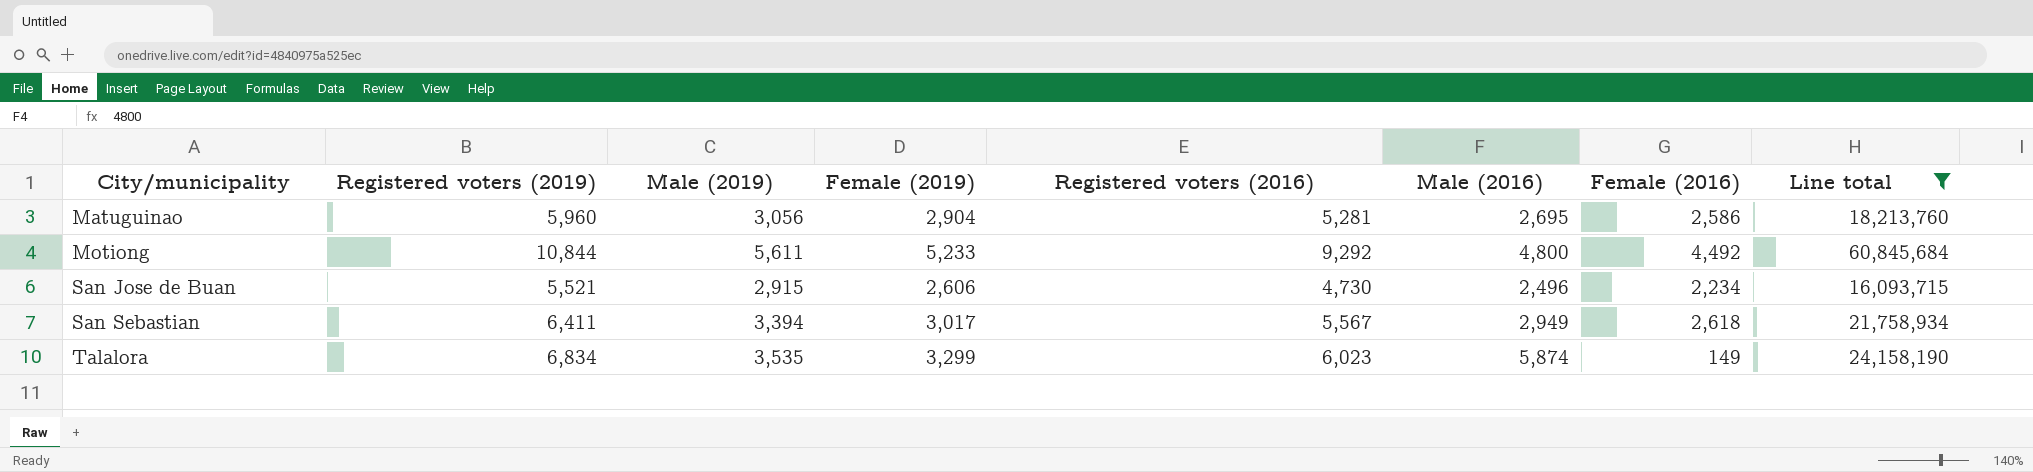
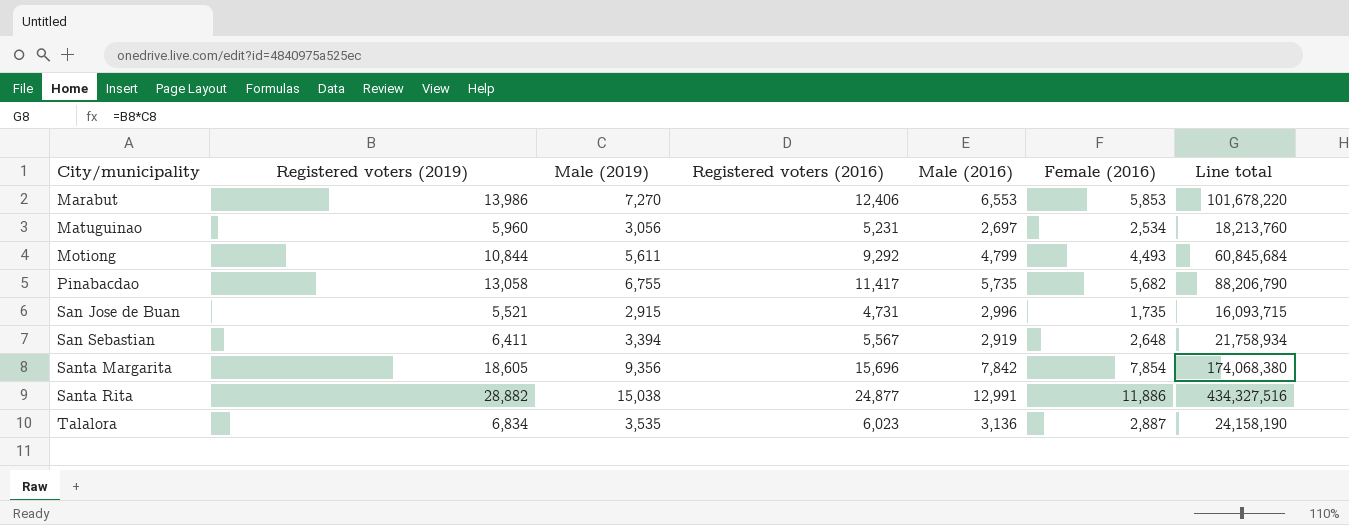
filter: Line total <= 60,845,684 -> none
column Female (2019) | formula: [Registered voters (2019)] - [Male (2019)] -> none
Matuguinao | Registered voters (2016): 5,281 -> 5,231
Matuguinao | Male (2016): 2,695 -> 2,697
Matuguinao | Female (2016): 2,586 -> 2,534
Motiong | Male (2016): 4,800 -> 4,799
Motiong | Female (2016): 4,492 -> 4,493
San Jose de Buan | Registered voters (2016): 4,730 -> 4,731
San Jose de Buan | Male (2016): 2,496 -> 2,996
San Jose de Buan | Female (2016): 2,234 -> 1,735
San Sebastian | Male (2016): 2,949 -> 2,919
San Sebastian | Female (2016): 2,618 -> 2,648
Talalora | Male (2016): 5,874 -> 3,136
Talalora | Female (2016): 149 -> 2,887

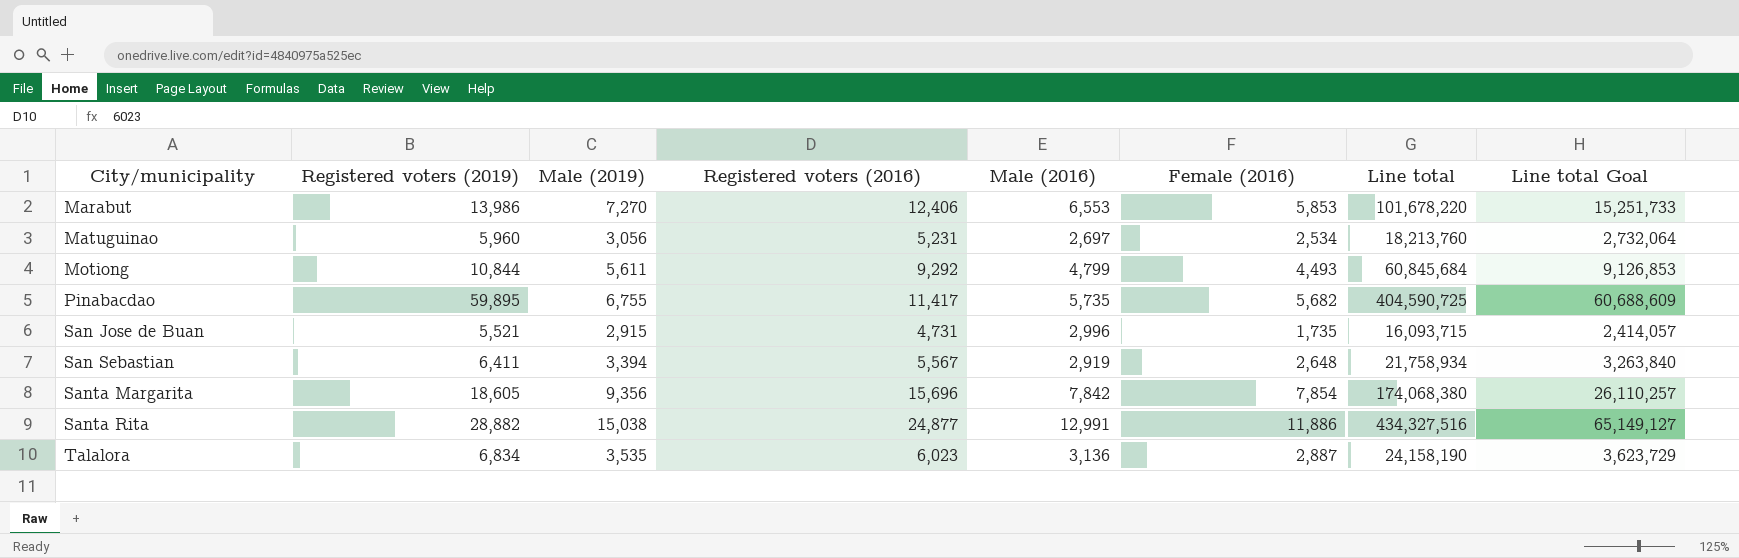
column Line total Goal | formula: none -> [Line total] * 0.15
Pinabacdao | Registered voters (2019): 13,058 -> 59,895
Pinabacdao | Line total: 88,206,790 -> 404,590,725

